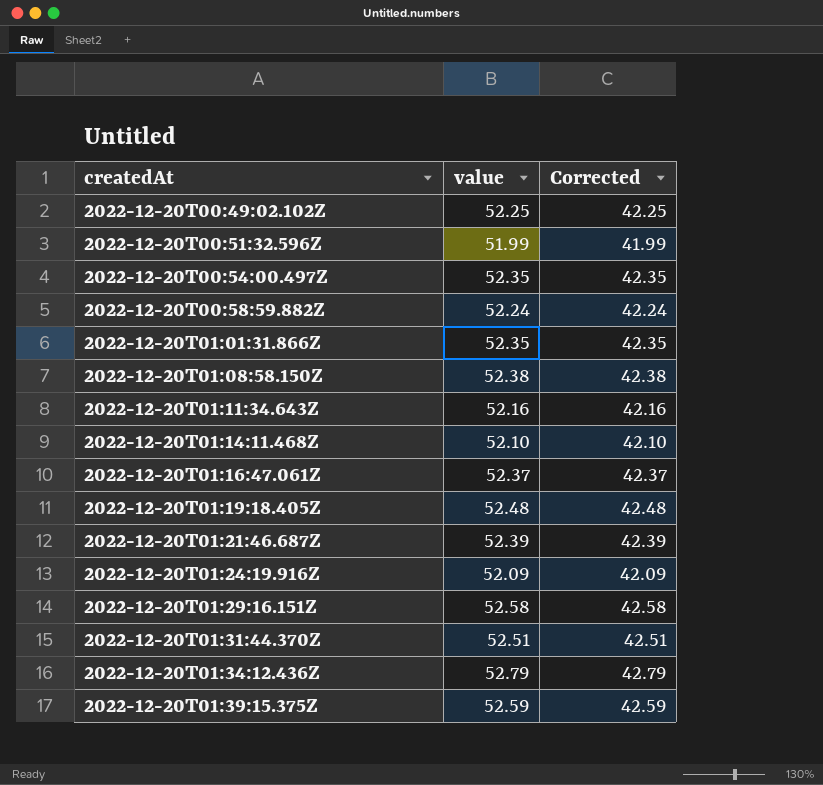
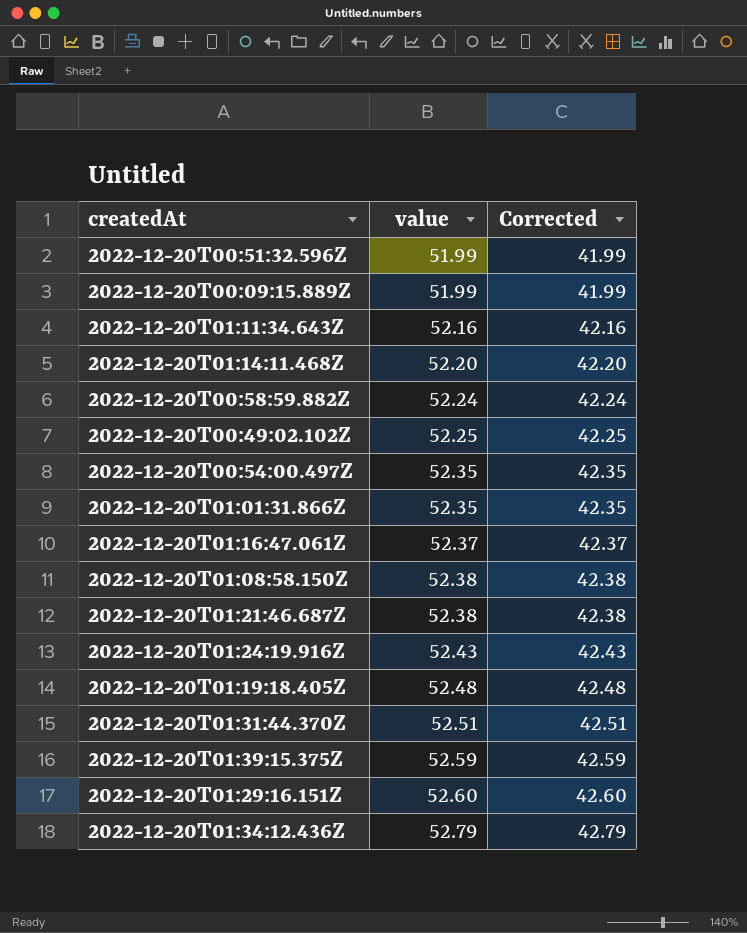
row order: createdAt ascending -> value ascending
row 2022-12-20T00:09:15.889Z: none -> 51.99 | 41.99
2022-12-20T01:14:11.468Z | value: 52.10 -> 52.20
2022-12-20T01:14:11.468Z | Corrected: 42.10 -> 42.20
2022-12-20T01:21:46.687Z | value: 52.39 -> 52.38
2022-12-20T01:21:46.687Z | Corrected: 42.39 -> 42.38
2022-12-20T01:24:19.916Z | value: 52.09 -> 52.43
2022-12-20T01:24:19.916Z | Corrected: 42.09 -> 42.43
2022-12-20T01:29:16.151Z | value: 52.58 -> 52.60
2022-12-20T01:29:16.151Z | Corrected: 42.58 -> 42.60

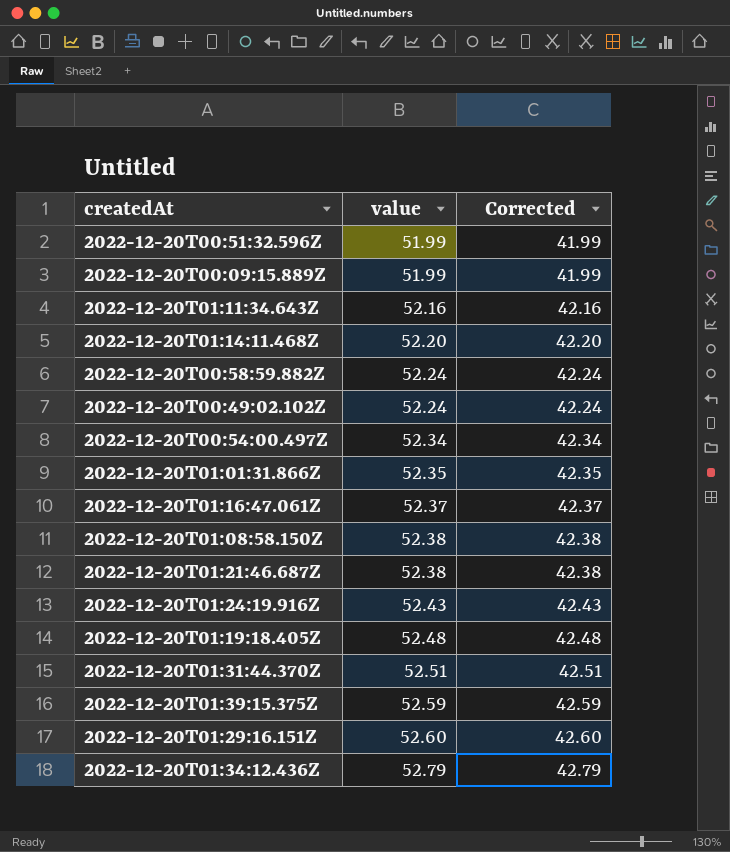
2022-12-20T00:49:02.102Z | value: 52.25 -> 52.24
2022-12-20T00:49:02.102Z | Corrected: 42.25 -> 42.24
2022-12-20T00:54:00.497Z | value: 52.35 -> 52.34
2022-12-20T00:54:00.497Z | Corrected: 42.35 -> 42.34

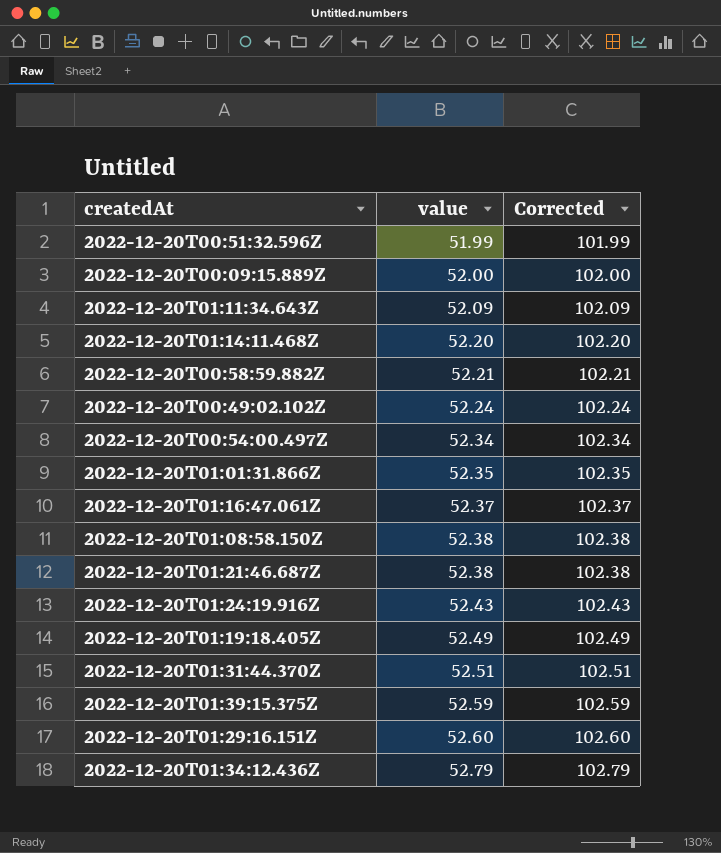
column Corrected | formula: [value] - 10 -> [value] + 50
2022-12-20T00:09:15.889Z | value: 51.99 -> 52.00
2022-12-20T01:11:34.643Z | value: 52.16 -> 52.09
2022-12-20T00:58:59.882Z | value: 52.24 -> 52.21
2022-12-20T01:19:18.405Z | value: 52.48 -> 52.49

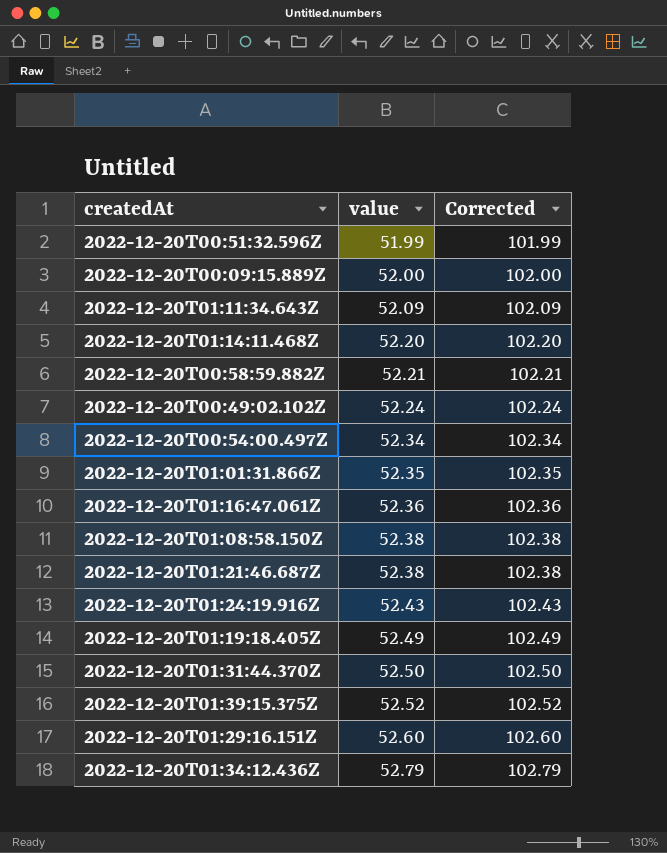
2022-12-20T01:16:47.061Z | value: 52.37 -> 52.36
2022-12-20T01:16:47.061Z | Corrected: 102.37 -> 102.36
2022-12-20T01:31:44.370Z | value: 52.51 -> 52.50
2022-12-20T01:31:44.370Z | Corrected: 102.51 -> 102.50
2022-12-20T01:39:15.375Z | value: 52.59 -> 52.52
2022-12-20T01:39:15.375Z | Corrected: 102.59 -> 102.52

